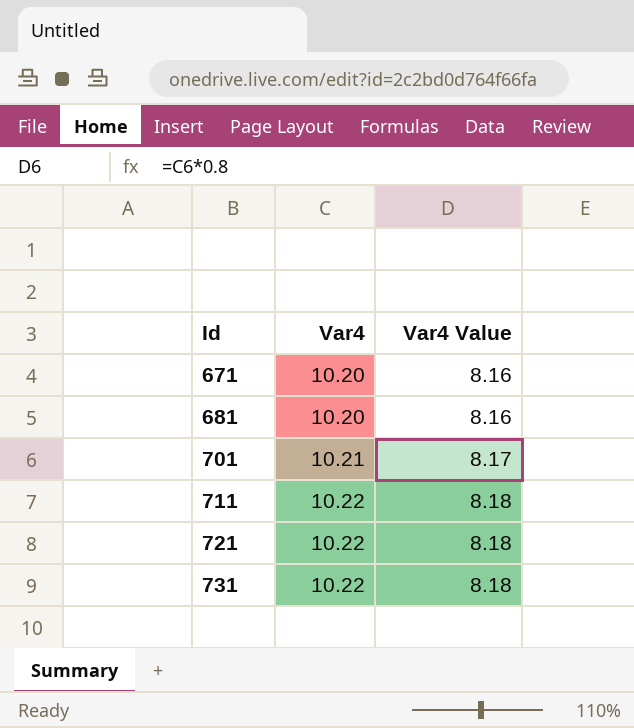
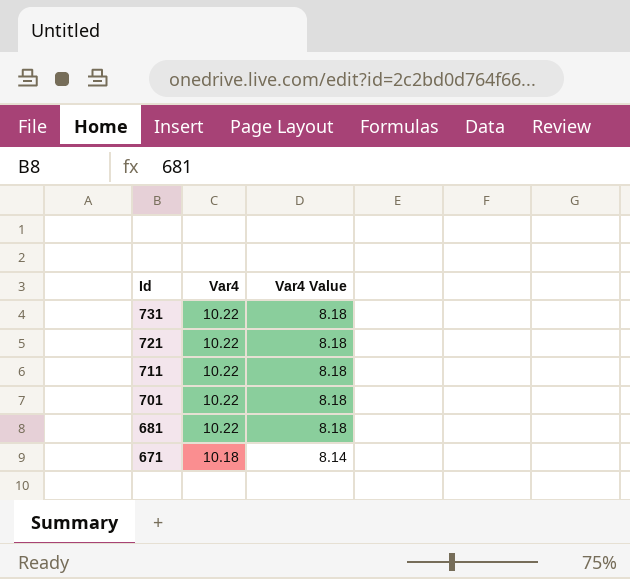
row order: Id ascending -> Id descending
701 | Var4: 10.21 -> 10.22
701 | Var4 Value: 8.17 -> 8.18
681 | Var4: 10.20 -> 10.22
681 | Var4 Value: 8.16 -> 8.18
671 | Var4: 10.20 -> 10.18
671 | Var4 Value: 8.16 -> 8.14

